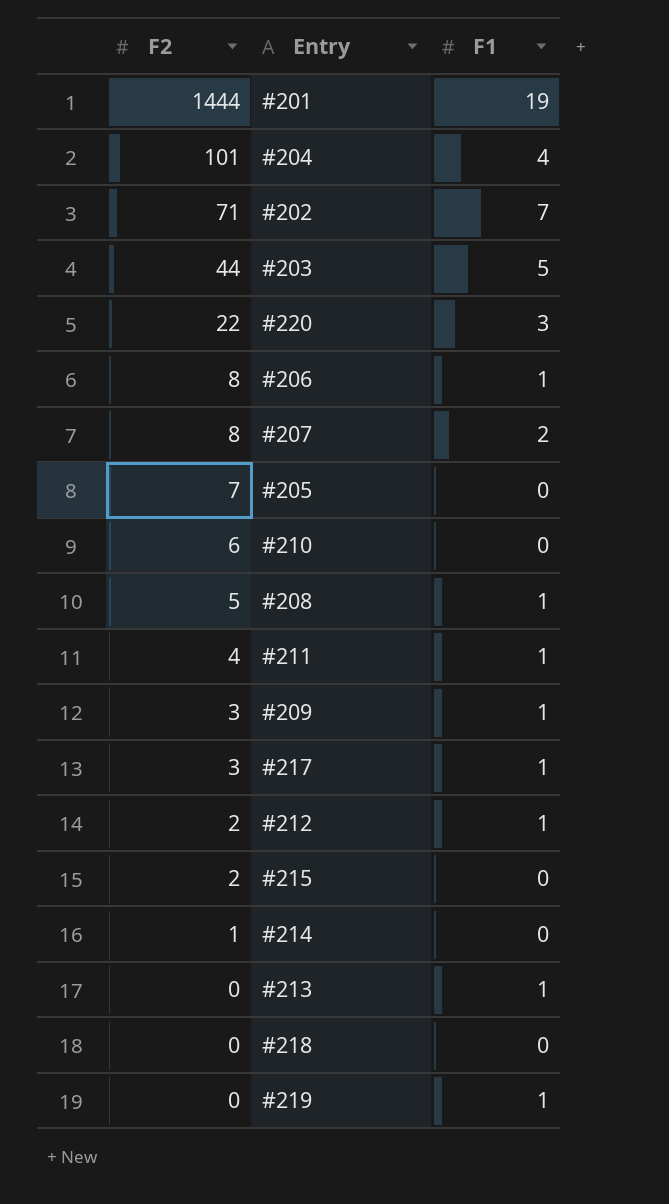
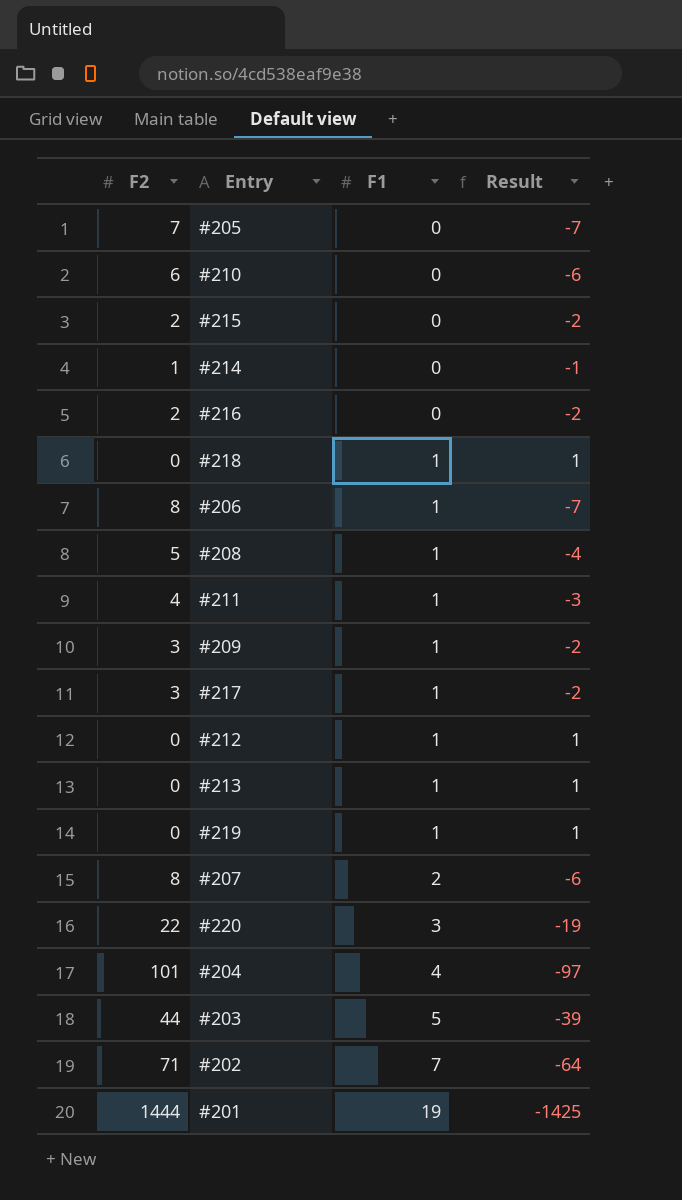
row order: F2 descending -> F1 ascending
column Result | formula: none -> [F1] - [F2]
row #216: none -> 2 | 0 | -2
#218 | F1: 0 -> 1
#212 | F2: 2 -> 0

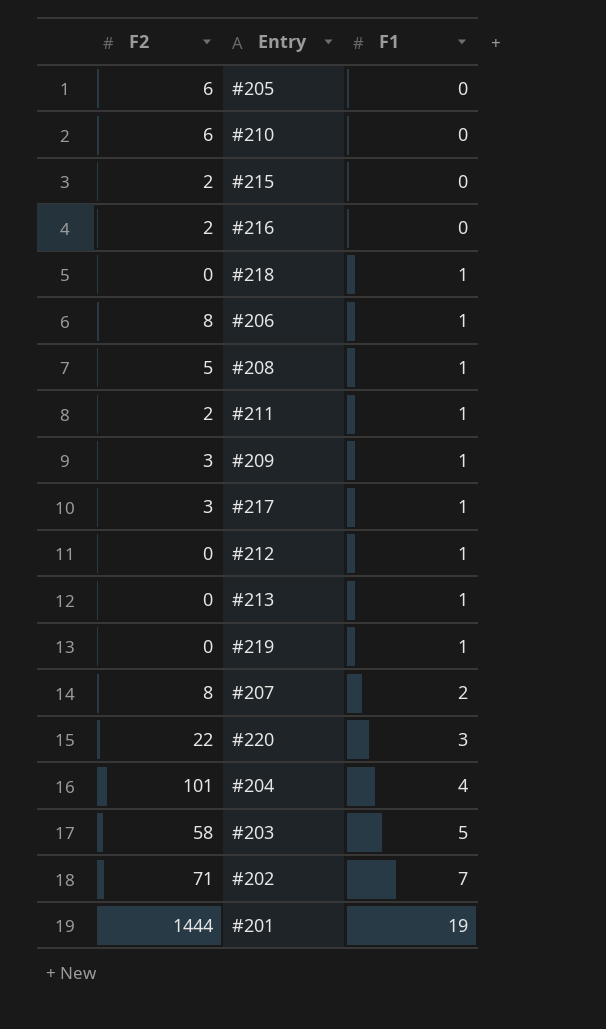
column Result | formula: [F1] - [F2] -> none
row #214: 1 | 0 | -1 -> none
#205 | F2: 7 -> 6
#211 | F2: 4 -> 2
#203 | F2: 44 -> 58

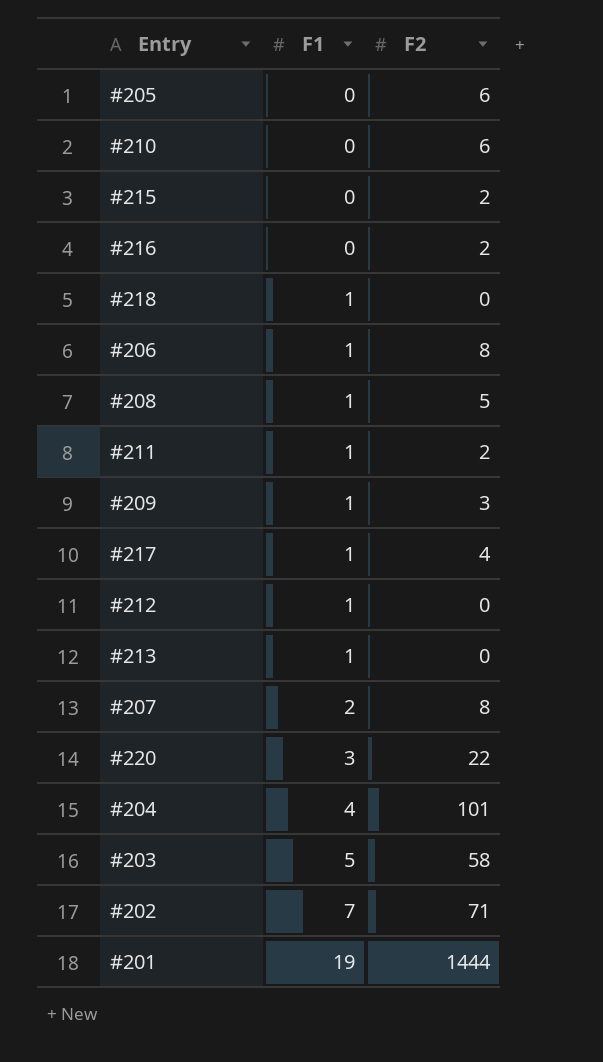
column F2 | position: 1 -> 3
row #219: 0 | 1 -> none
#217 | F2: 3 -> 4

